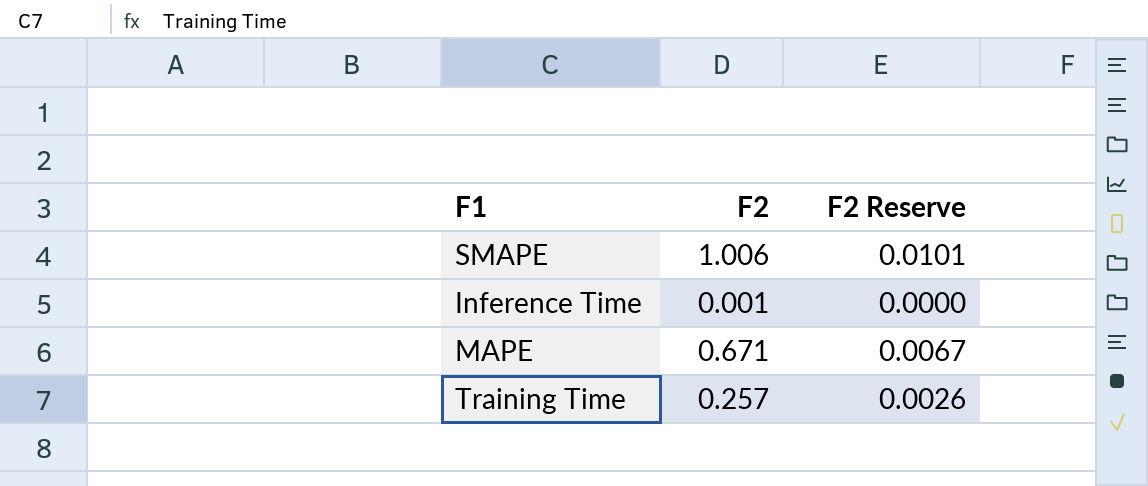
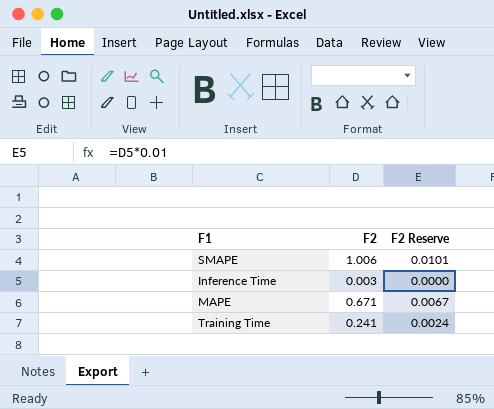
Inference Time | F2: 0.001 -> 0.003
Training Time | F2: 0.257 -> 0.241
Training Time | F2 Reserve: 0.0026 -> 0.0024

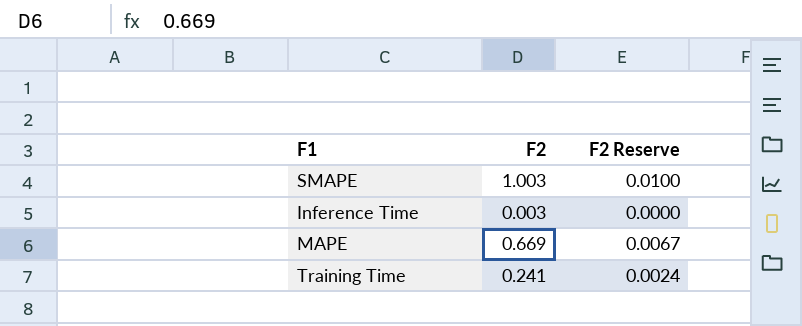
SMAPE | F2: 1.006 -> 1.003
SMAPE | F2 Reserve: 0.0101 -> 0.0100
MAPE | F2: 0.671 -> 0.669

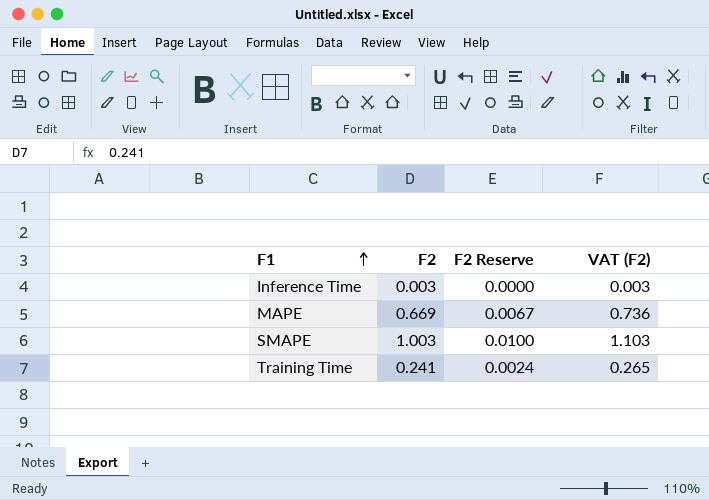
row order: none -> F1 ascending
column VAT (F2) | formula: none -> [F2] * 1.1

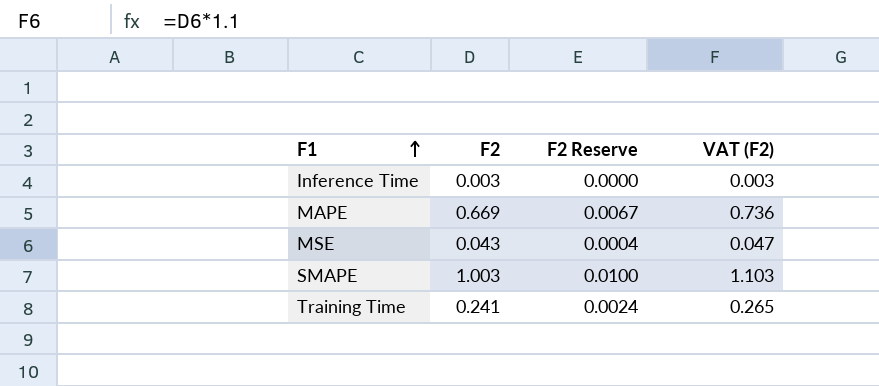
row MSE: none -> 0.043 | 0.0004 | 0.047

